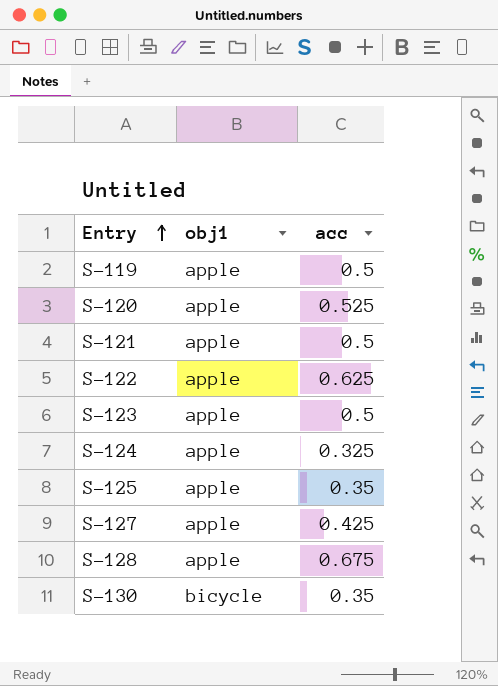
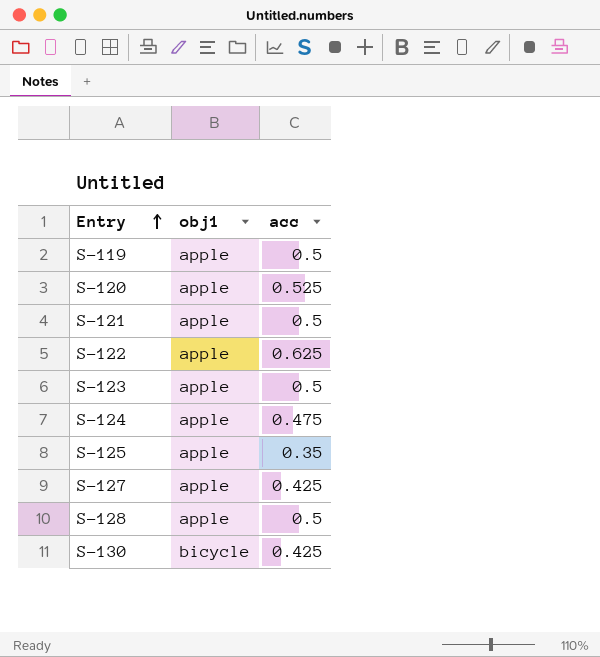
S-124 | acc: 0.325 -> 0.475
S-128 | acc: 0.675 -> 0.5
S-130 | acc: 0.35 -> 0.425

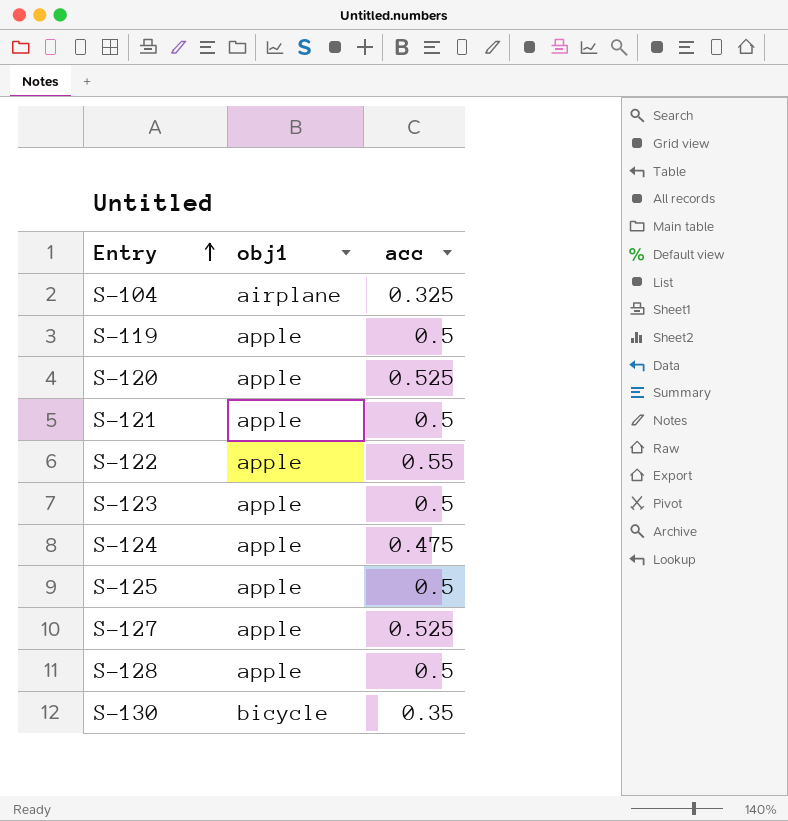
row S-104: none -> airplane | 0.325
S-122 | acc: 0.625 -> 0.55
S-125 | acc: 0.35 -> 0.5
S-127 | acc: 0.425 -> 0.525
S-130 | acc: 0.425 -> 0.35

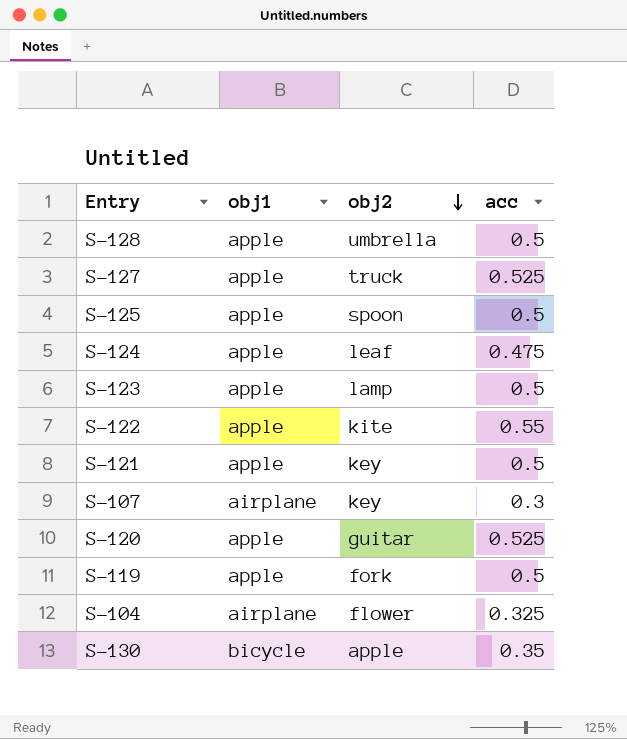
row order: Entry ascending -> obj2 descending
column obj2 | position: none -> 3
row S-107: none -> airplane | key | 0.3

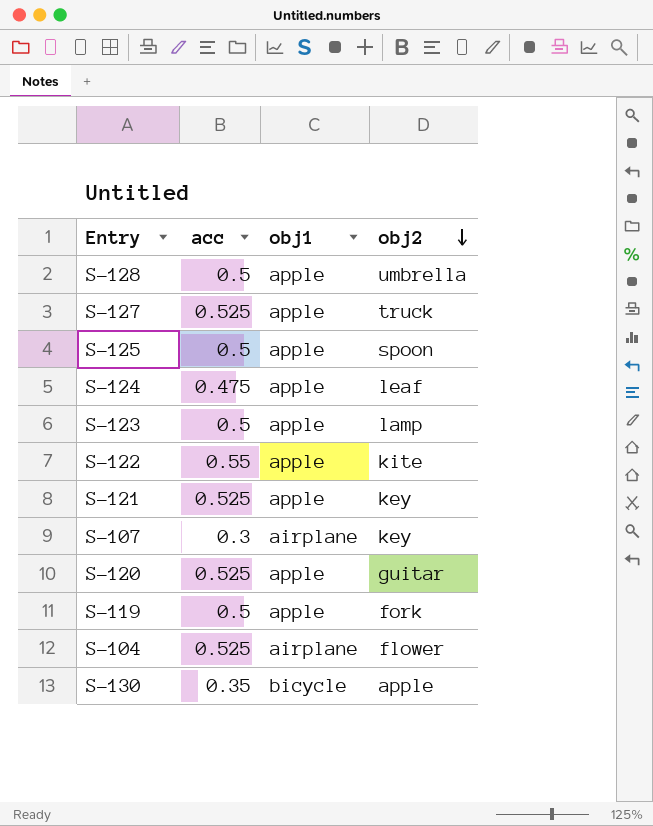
column acc | position: 4 -> 2
S-121 | acc: 0.5 -> 0.525
S-104 | acc: 0.325 -> 0.525

